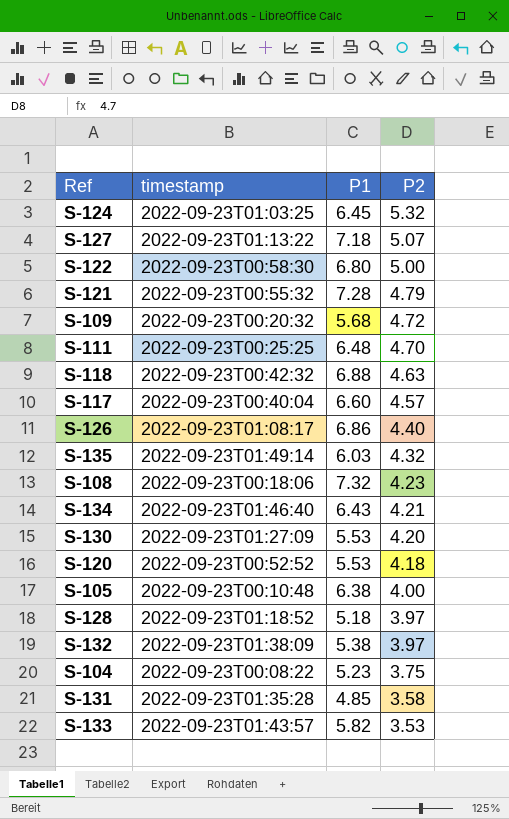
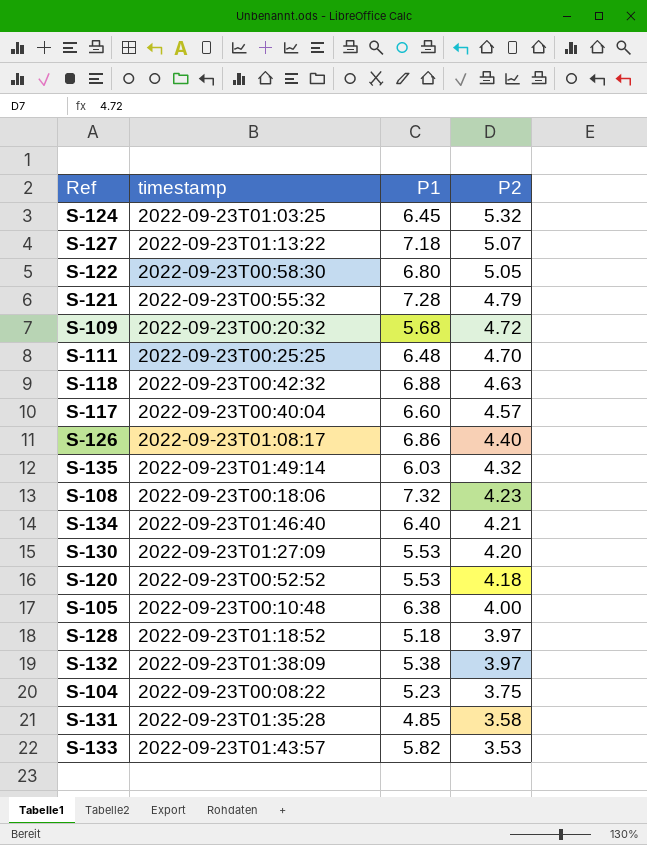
S-122 | P2: 5.00 -> 5.05
S-134 | P1: 6.43 -> 6.40

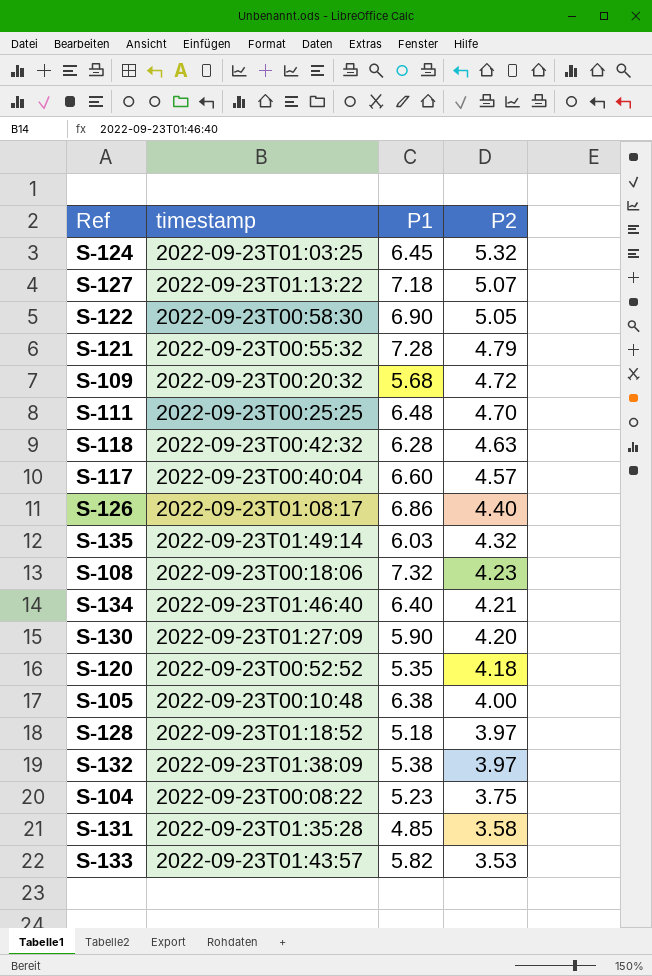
S-122 | P1: 6.80 -> 6.90
S-118 | P1: 6.88 -> 6.28
S-130 | P1: 5.53 -> 5.90
S-120 | P1: 5.53 -> 5.35

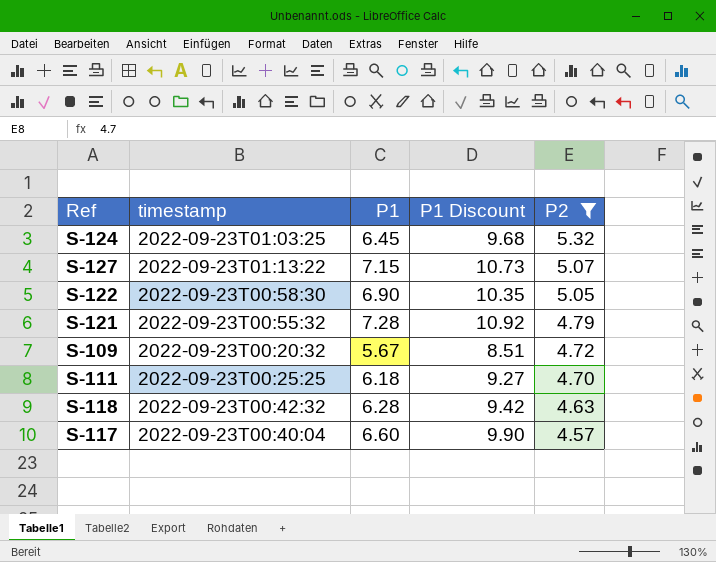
filter: none -> P2 >= 4.57
column P1 Discount | formula: none -> [P1] * 1.5
S-127 | P1: 7.18 -> 7.15
S-109 | P1: 5.68 -> 5.67
S-111 | P1: 6.48 -> 6.18

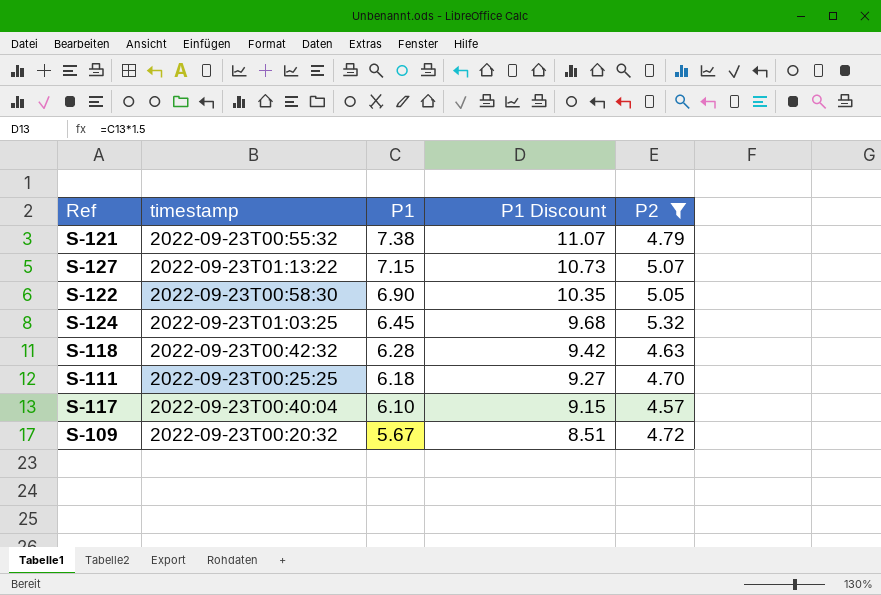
row order: P2 descending -> P1 descending
S-121 | P1: 7.28 -> 7.38
S-121 | P1 Discount: 10.92 -> 11.07
S-117 | P1: 6.60 -> 6.10
S-117 | P1 Discount: 9.90 -> 9.15

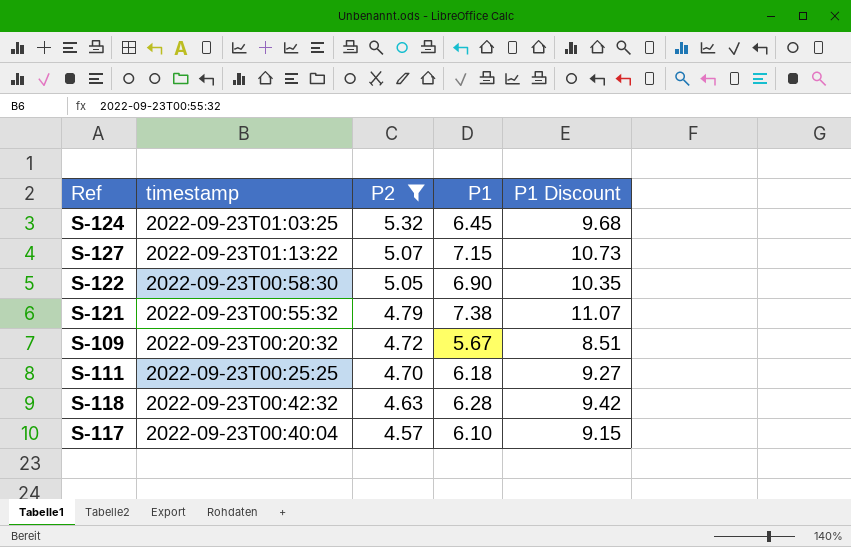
row order: P1 descending -> P2 descending
column P2 | position: 5 -> 3

